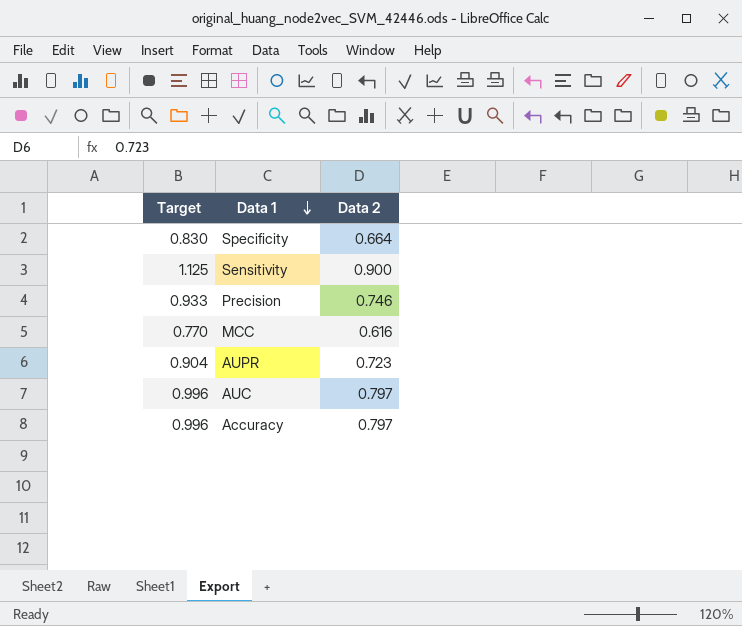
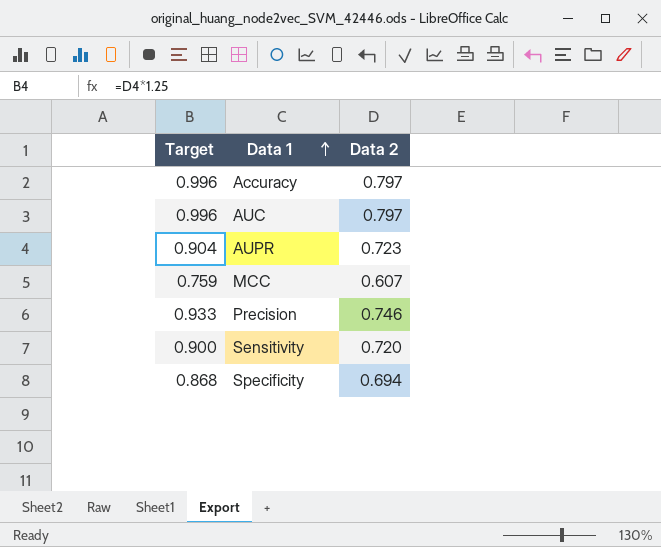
row order: Data 1 descending -> Data 1 ascending
MCC | Target: 0.770 -> 0.759
MCC | Data 2: 0.616 -> 0.607
Sensitivity | Target: 1.125 -> 0.900
Sensitivity | Data 2: 0.900 -> 0.720
Specificity | Target: 0.830 -> 0.868
Specificity | Data 2: 0.664 -> 0.694

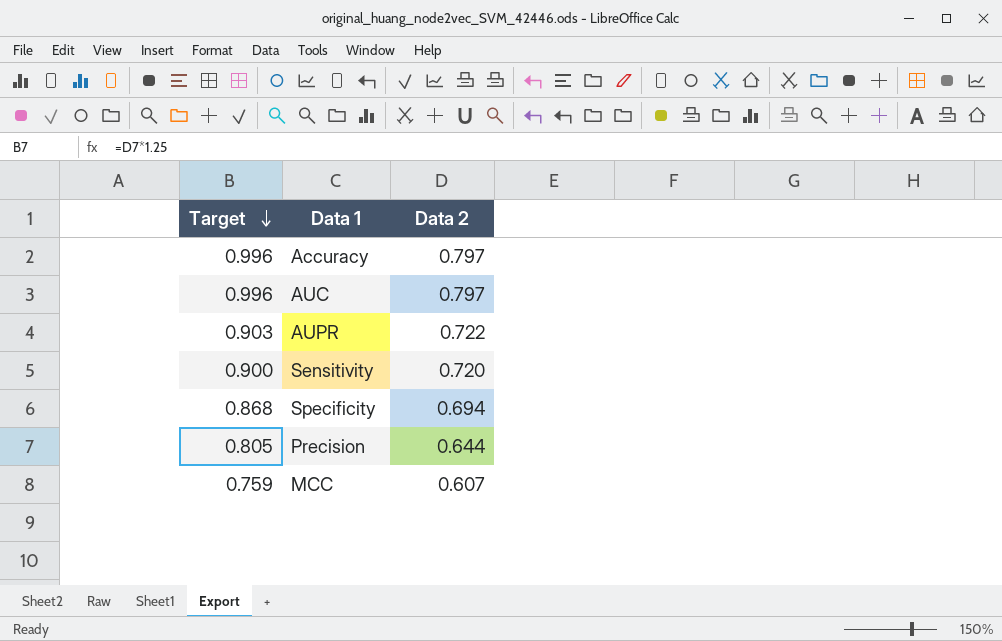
row order: Data 1 ascending -> Target descending
AUPR | Target: 0.904 -> 0.903
AUPR | Data 2: 0.723 -> 0.722
Precision | Target: 0.933 -> 0.805
Precision | Data 2: 0.746 -> 0.644

